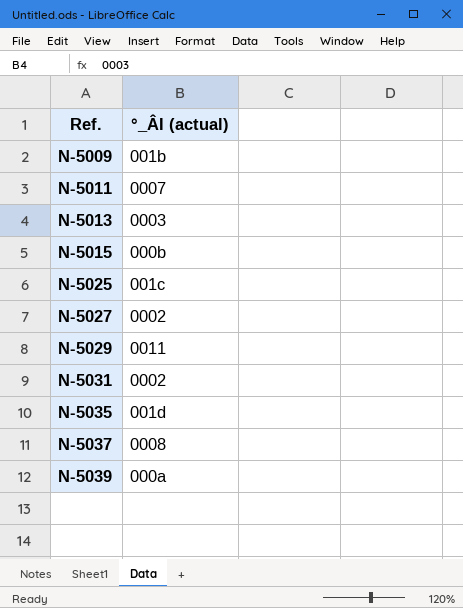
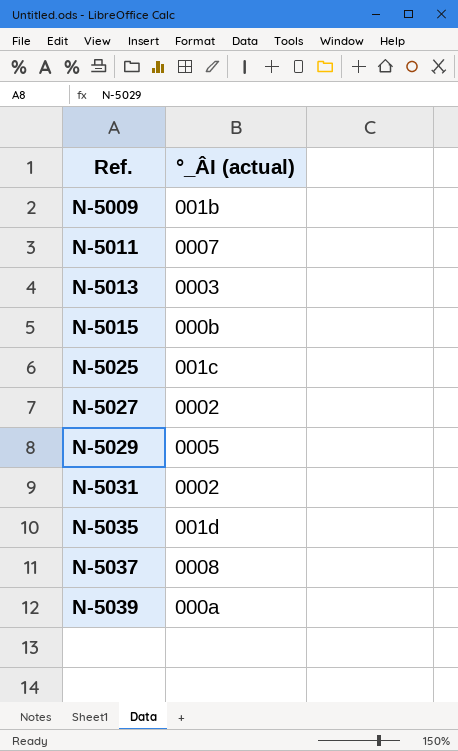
N-5029 | °_ÂI (actual): 0011 -> 0005

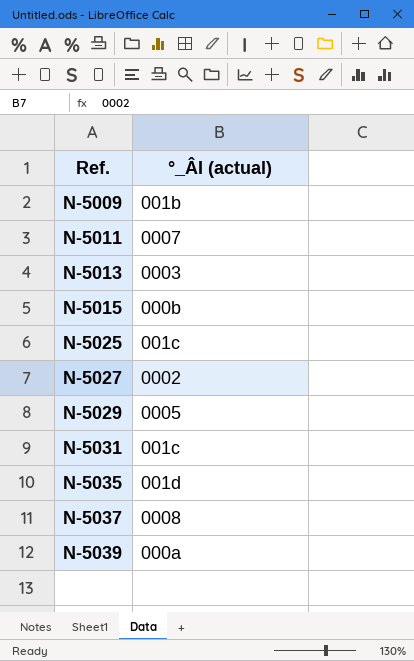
N-5031 | °_ÂI (actual): 0002 -> 001c

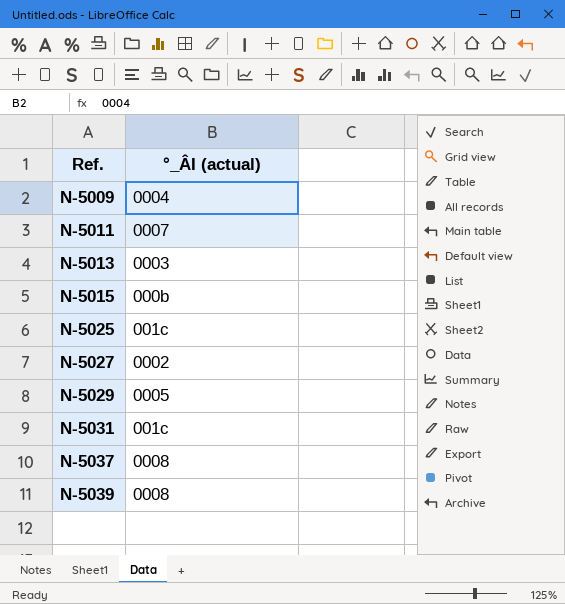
row N-5035: 001d -> none
N-5009 | °_ÂI (actual): 001b -> 0004
N-5039 | °_ÂI (actual): 000a -> 0008

